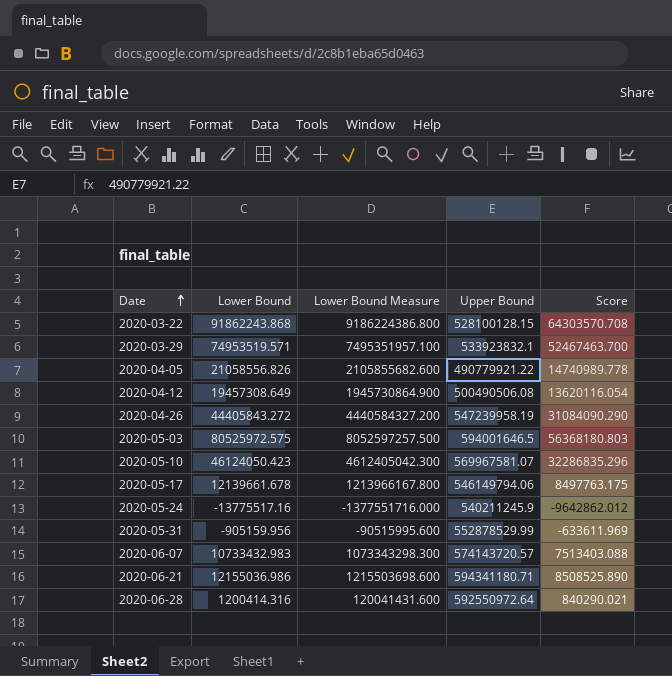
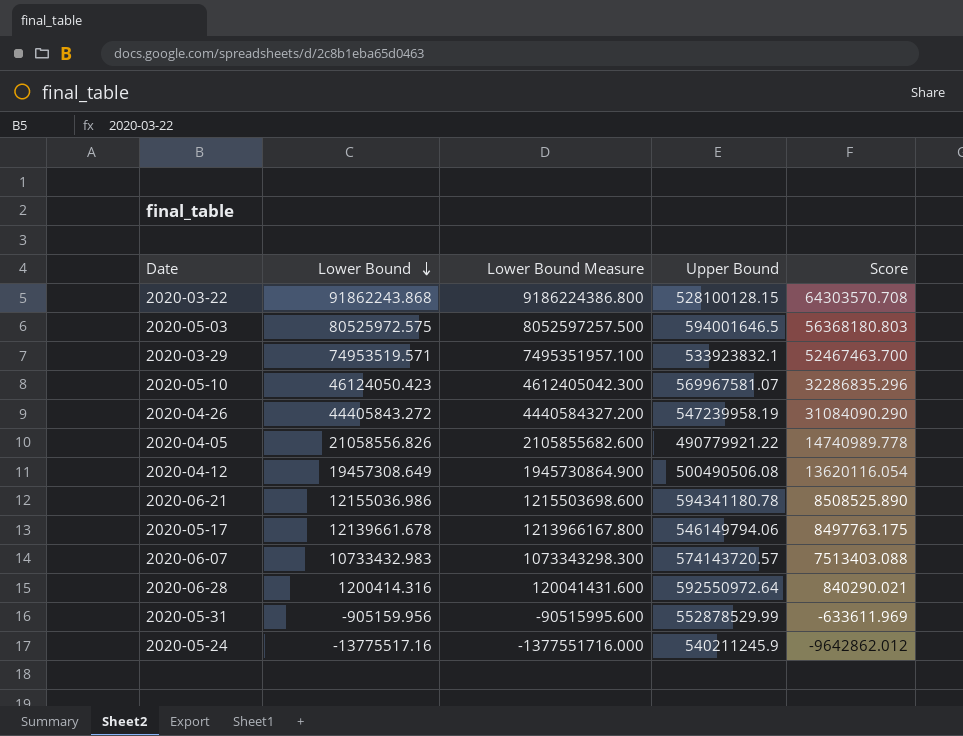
row order: Date ascending -> Lower Bound descending
2020-06-21 | Upper Bound: 594341180.71 -> 594341180.78

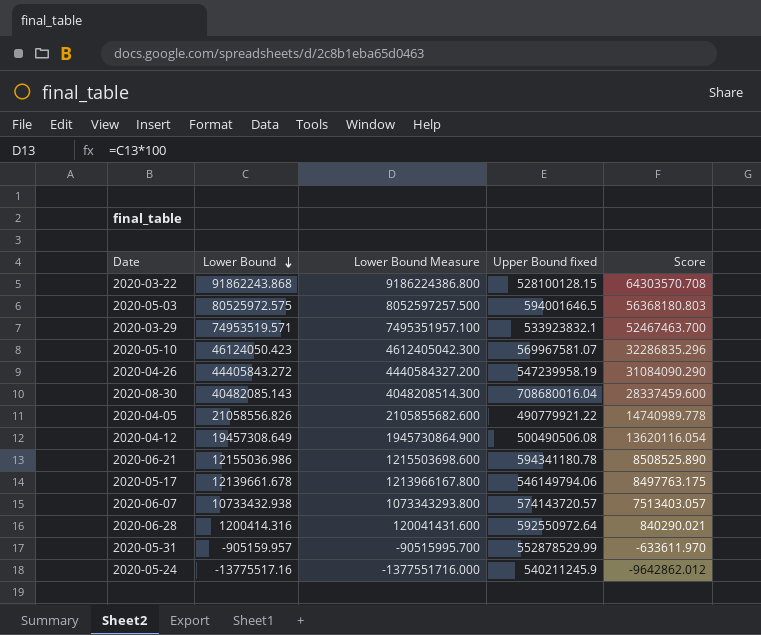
column name: Upper Bound -> Upper Bound fixed
row 2020-08-30: none -> 40482085.143 | 4048208514.300 | 708680016.04 | 28337459.600
2020-06-07 | Lower Bound: 10733432.983 -> 10733432.938
2020-06-07 | Lower Bound Measure: 1073343298.300 -> 1073343293.800
2020-06-07 | Score: 7513403.088 -> 7513403.057
2020-05-31 | Lower Bound: -905159.956 -> -905159.957
2020-05-31 | Lower Bound Measure: -90515995.600 -> -90515995.700
2020-05-31 | Score: -633611.969 -> -633611.970

